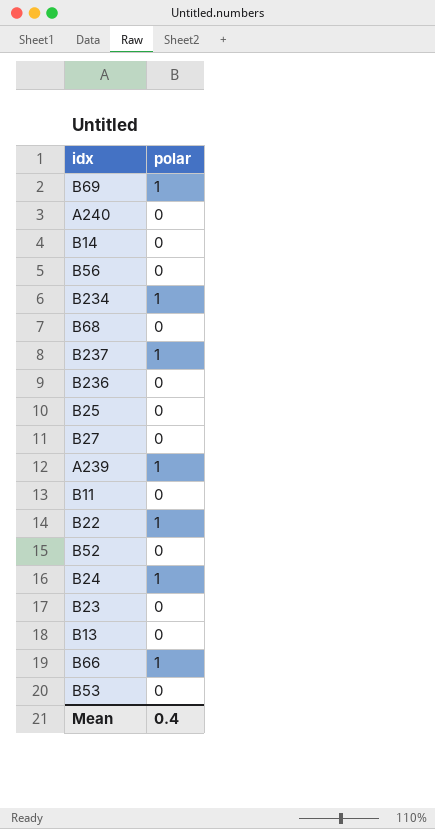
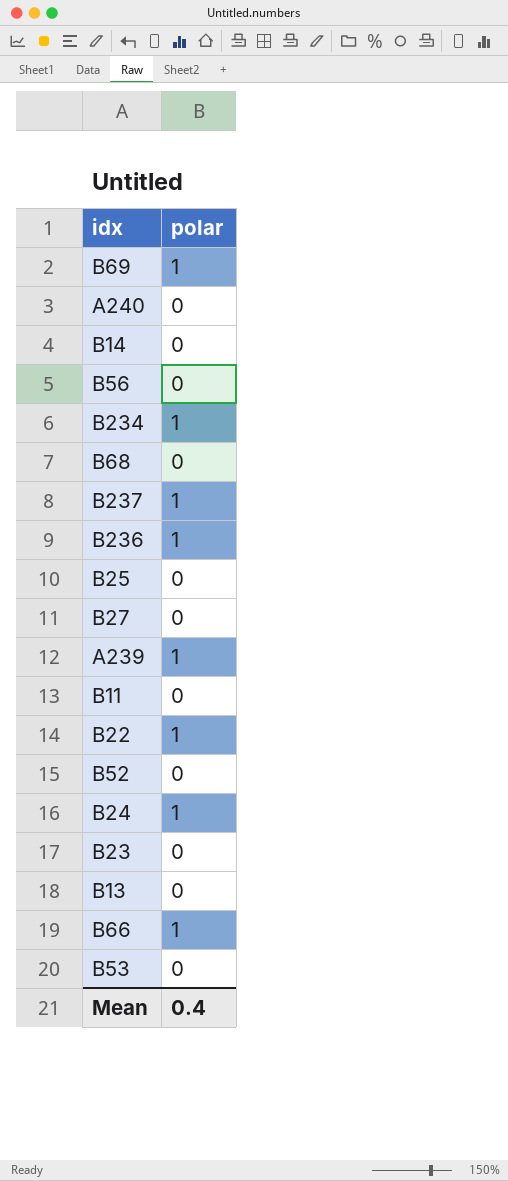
B236 | polar: 0 -> 1

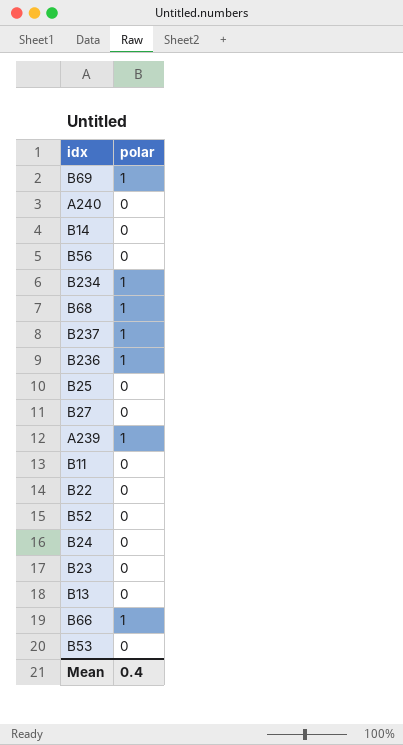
B68 | polar: 0 -> 1
B22 | polar: 1 -> 0
B24 | polar: 1 -> 0

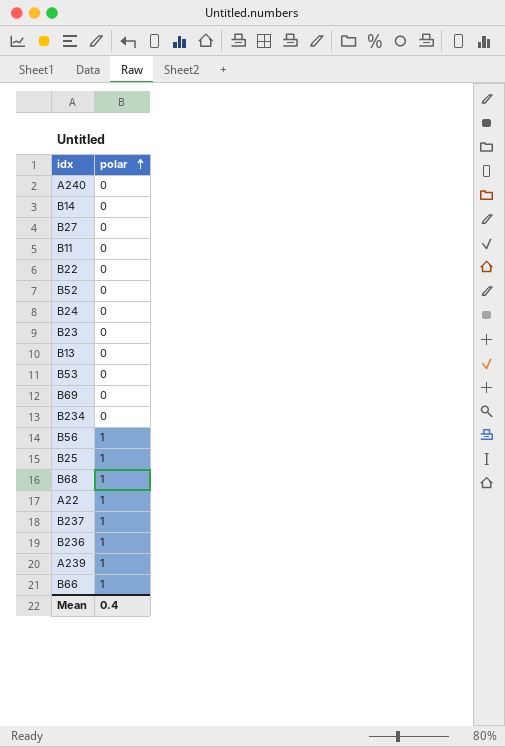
row order: none -> polar ascending
B69 | polar: 1 -> 0
B234 | polar: 1 -> 0
B56 | polar: 0 -> 1
B25 | polar: 0 -> 1
row A22: none -> 1

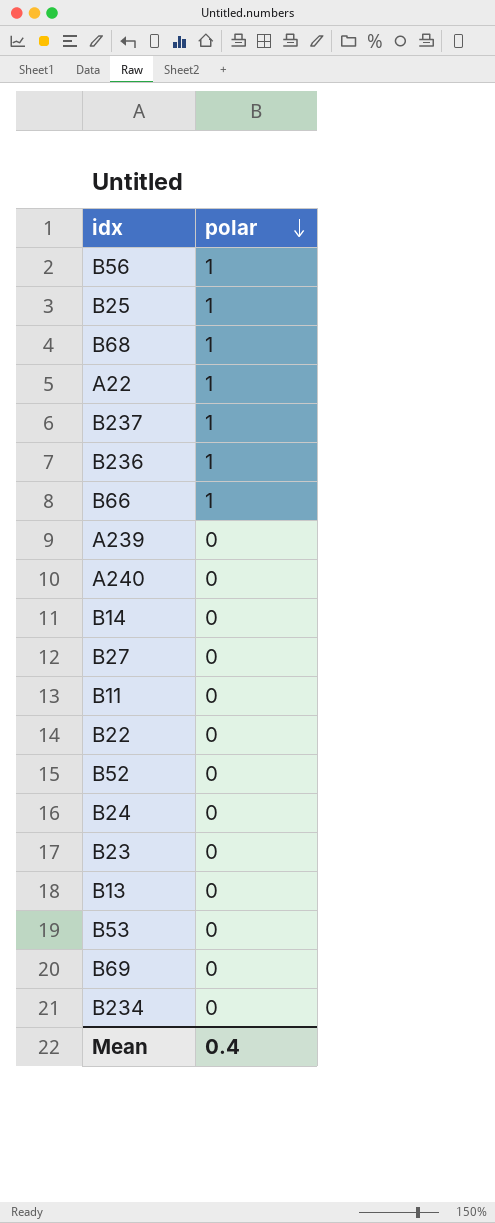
row order: polar ascending -> polar descending
A239 | polar: 1 -> 0

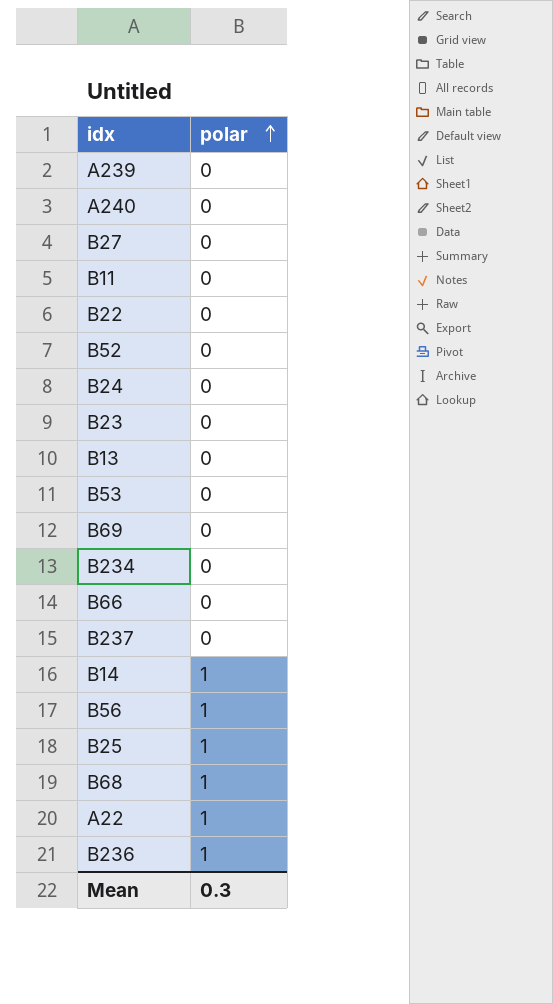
row order: polar descending -> polar ascending
B66 | polar: 1 -> 0
B237 | polar: 1 -> 0
B14 | polar: 0 -> 1
Mean | polar: 0.4 -> 0.3

